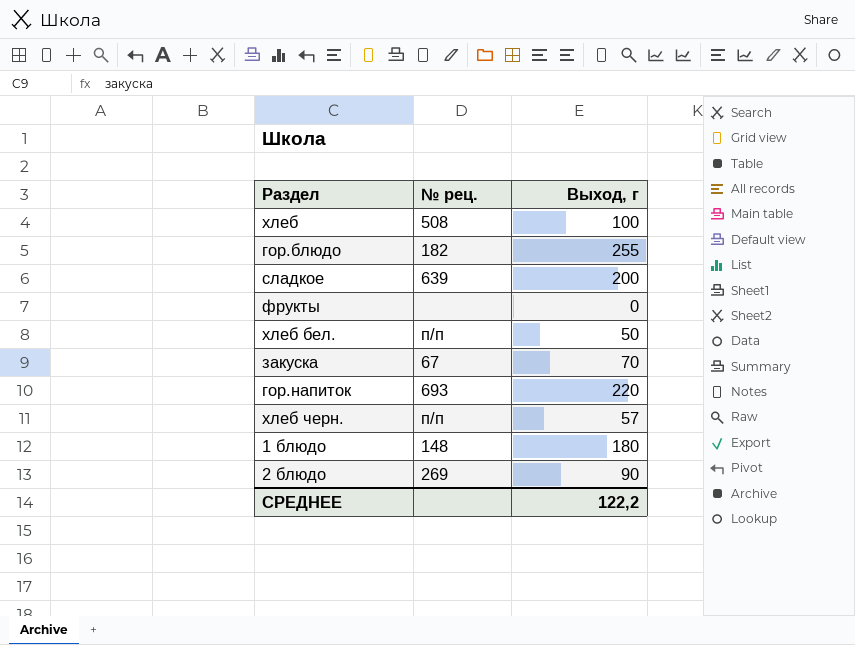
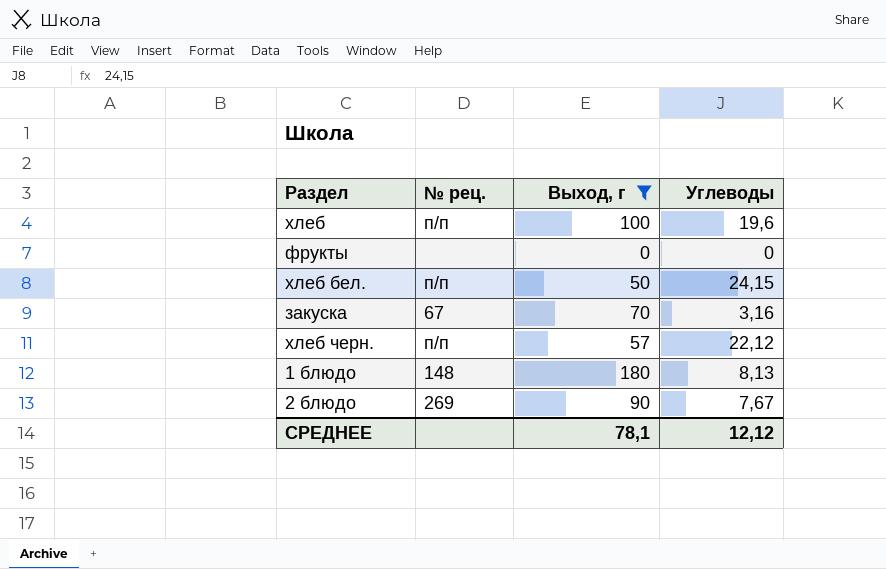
filter: none -> Выход, г <= 180
column Углеводы | position: none -> 4
хлеб | № рец.: 508 -> п/п
СРЕДНЕЕ | Выход, г: 122,2 -> 78,1

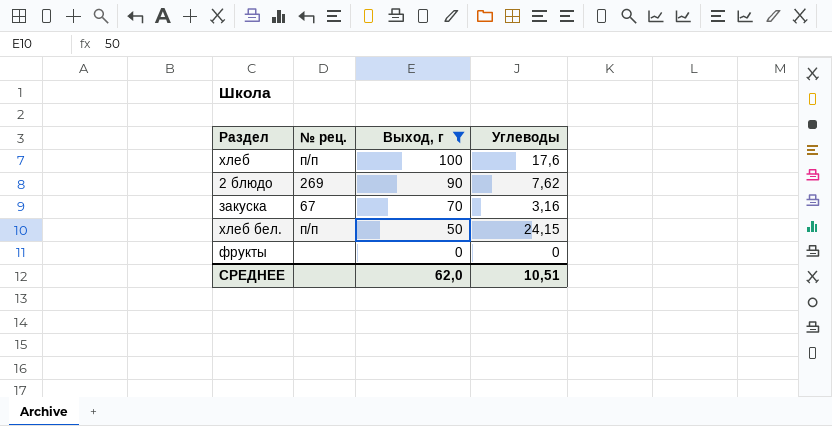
row order: none -> Выход, г descending
row хлеб черн.: п/п | 57 | 22,12 -> none
row 1 блюдо: 148 | 180 | 8,13 -> none
хлеб | Углеводы: 19,6 -> 17,6
2 блюдо | Углеводы: 7,67 -> 7,62
СРЕДНЕЕ | Выход, г: 78,1 -> 62,0
СРЕДНЕЕ | Углеводы: 12,12 -> 10,51

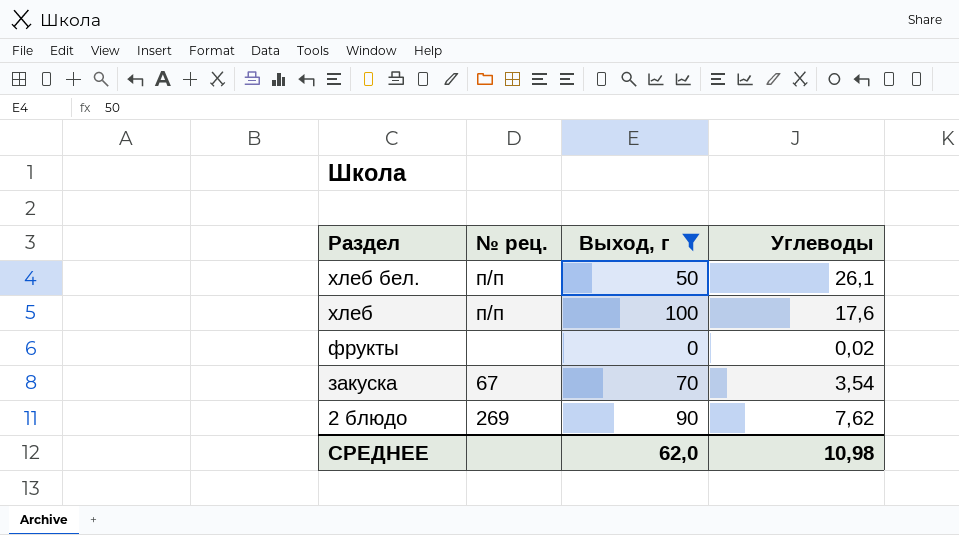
row order: Выход, г descending -> Раздел descending
хлеб бел. | Углеводы: 24,15 -> 26,1
фрукты | Углеводы: 0 -> 0,02
закуска | Углеводы: 3,16 -> 3,54
СРЕДНЕЕ | Углеводы: 10,51 -> 10,98

